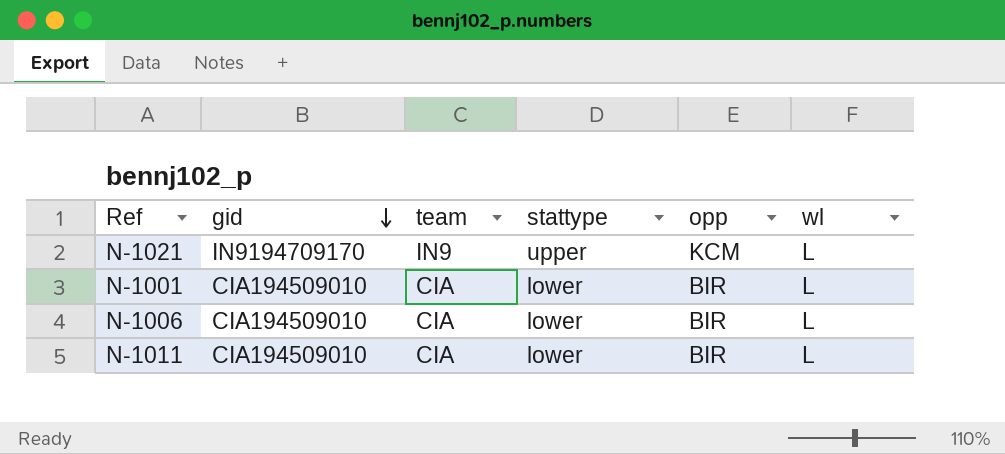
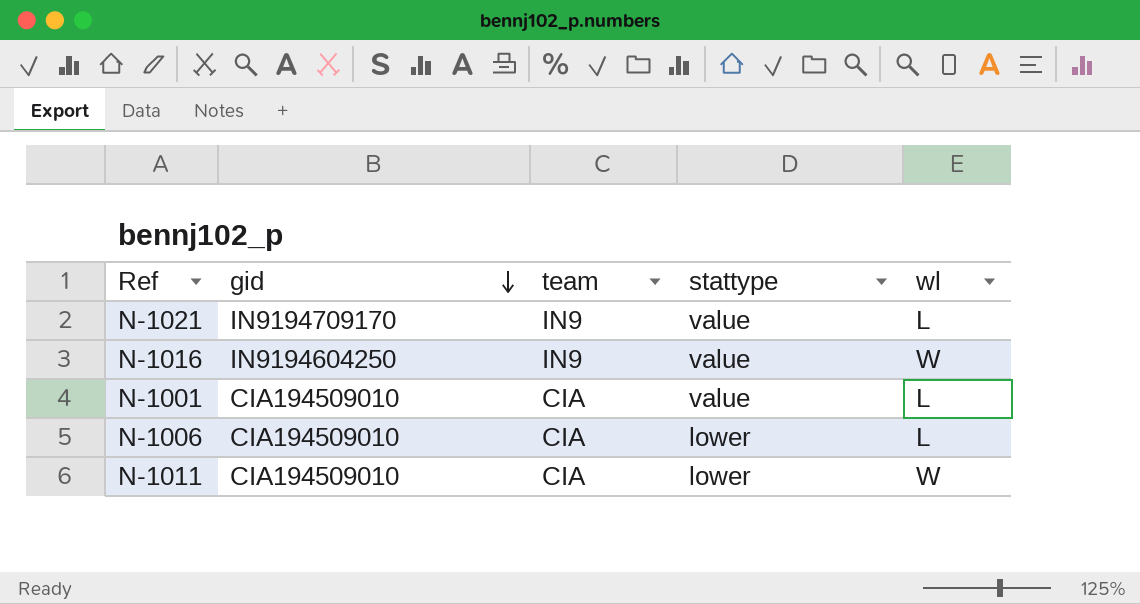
column opp | position: 5 -> none
N-1021 | stattype: upper -> value
row N-1016: none -> IN9194604250 | IN9 | value | W
N-1001 | stattype: lower -> value
N-1011 | wl: L -> W

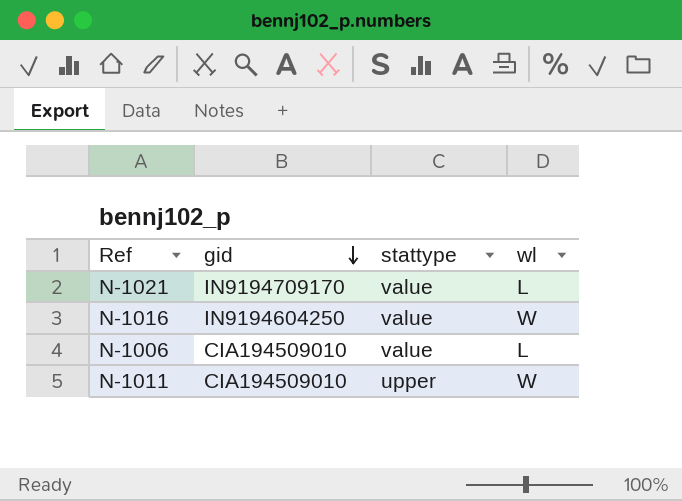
column team | position: 3 -> none
row N-1001: CIA194509010 | CIA | value | L -> none
N-1006 | stattype: lower -> value
N-1011 | stattype: lower -> upper

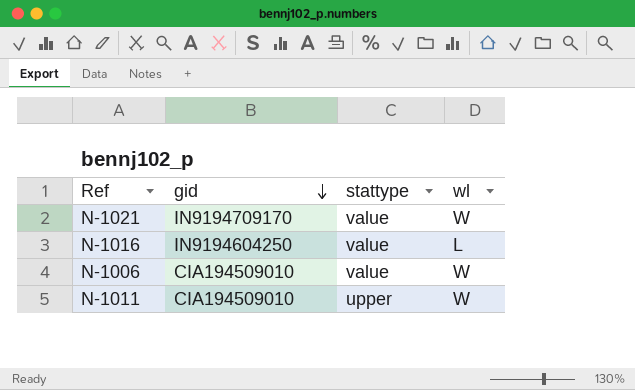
N-1021 | wl: L -> W
N-1016 | wl: W -> L
N-1006 | wl: L -> W

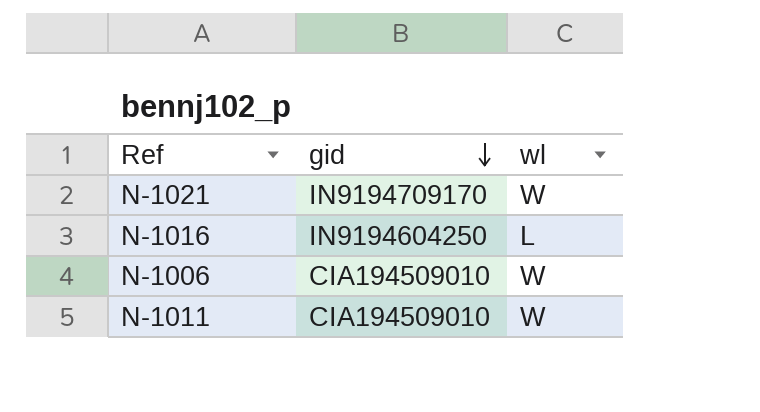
column stattype | position: 3 -> none

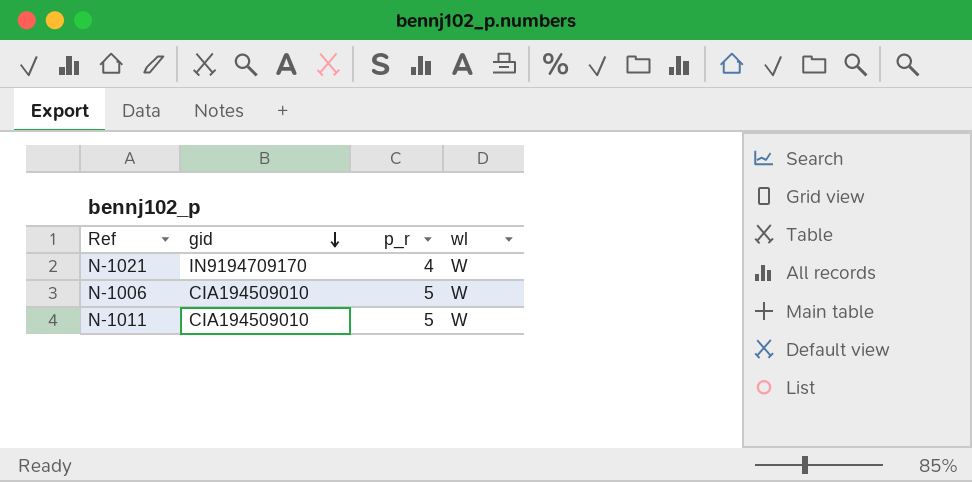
column p_r | position: none -> 3
row N-1016: IN9194604250 | L -> none

